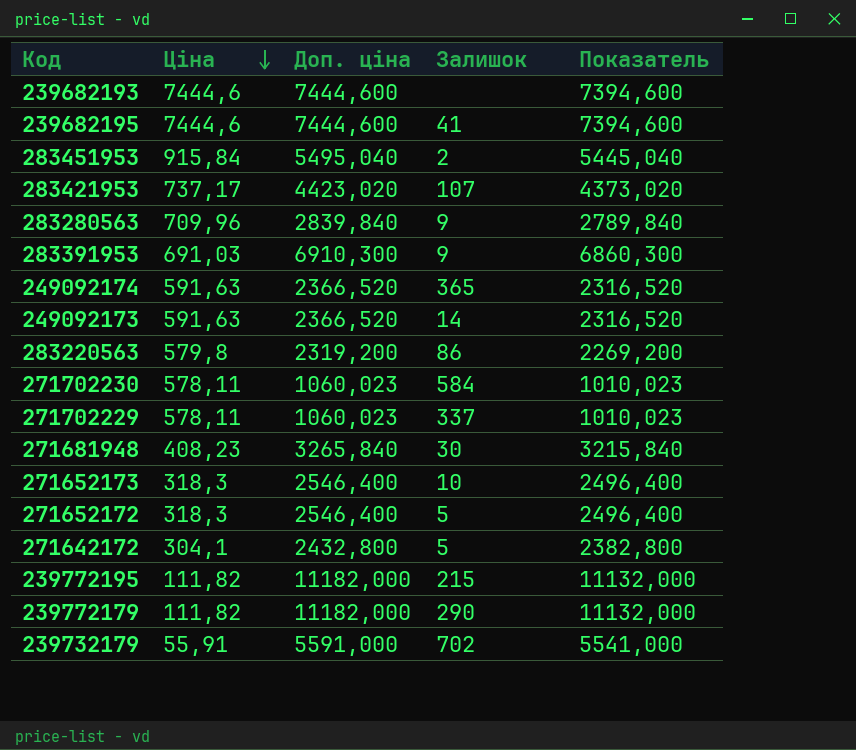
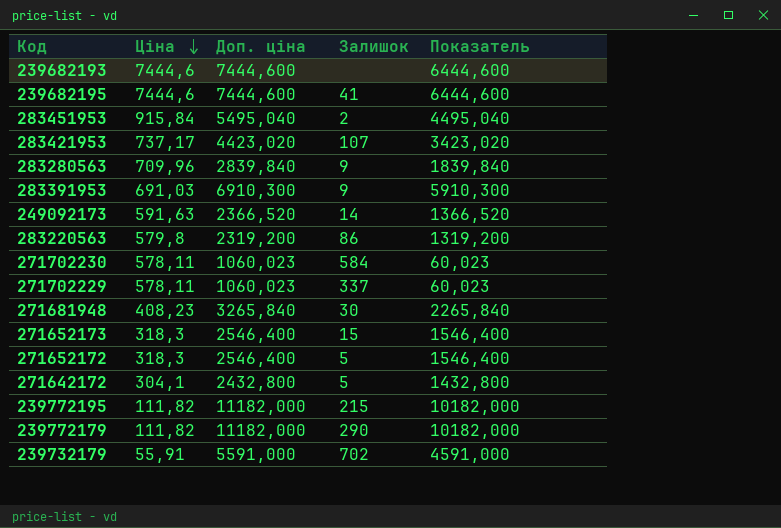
column Показатель | formula: [Доп. ціна] - 50 -> [Доп. ціна] - 1000
row 249092174: 591,63 | 2366,520 | 365 | 2316,520 -> none
271652173 | Залишок: 10 -> 15

